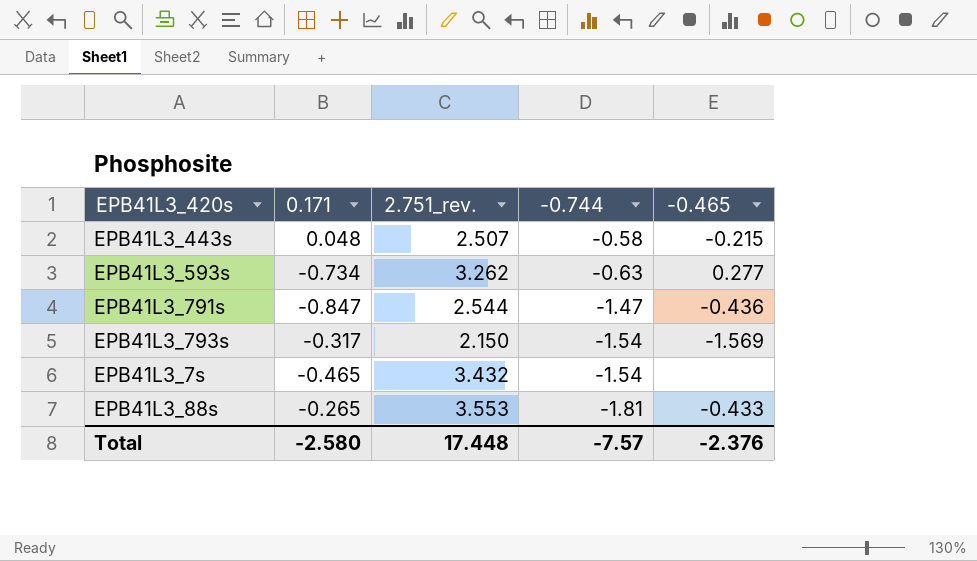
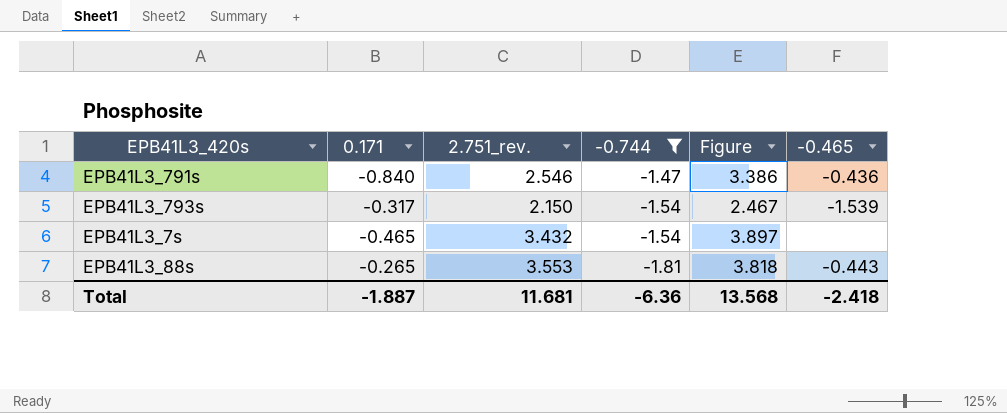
filter: none -> -0.744 <= -1.47
column Figure | formula: none -> [2.751_rev.] - [0.171]
EPB41L3_791s | 0.171: -0.847 -> -0.840
EPB41L3_791s | 2.751_rev.: 2.544 -> 2.546
EPB41L3_793s | -0.465: -1.569 -> -1.539
EPB41L3_88s | -0.465: -0.433 -> -0.443
Total | 0.171: -2.580 -> -1.887
Total | 2.751_rev.: 17.448 -> 11.681
Total | -0.744: -7.57 -> -6.36
Total | -0.465: -2.376 -> -2.418

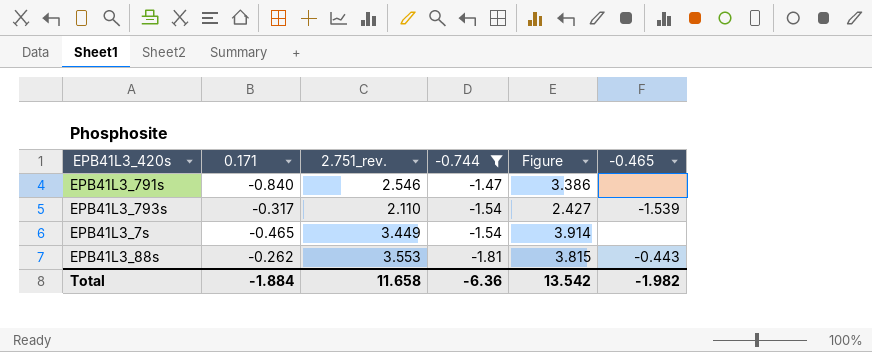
EPB41L3_791s | -0.465: -0.436 -> none
EPB41L3_793s | 2.751_rev.: 2.150 -> 2.110
EPB41L3_793s | Figure: 2.467 -> 2.427
EPB41L3_7s | 2.751_rev.: 3.432 -> 3.449
EPB41L3_7s | Figure: 3.897 -> 3.914
EPB41L3_88s | 0.171: -0.265 -> -0.262
EPB41L3_88s | Figure: 3.818 -> 3.815
Total | 0.171: -1.887 -> -1.884
Total | 2.751_rev.: 11.681 -> 11.658
Total | Figure: 13.568 -> 13.542
Total | -0.465: -2.418 -> -1.982

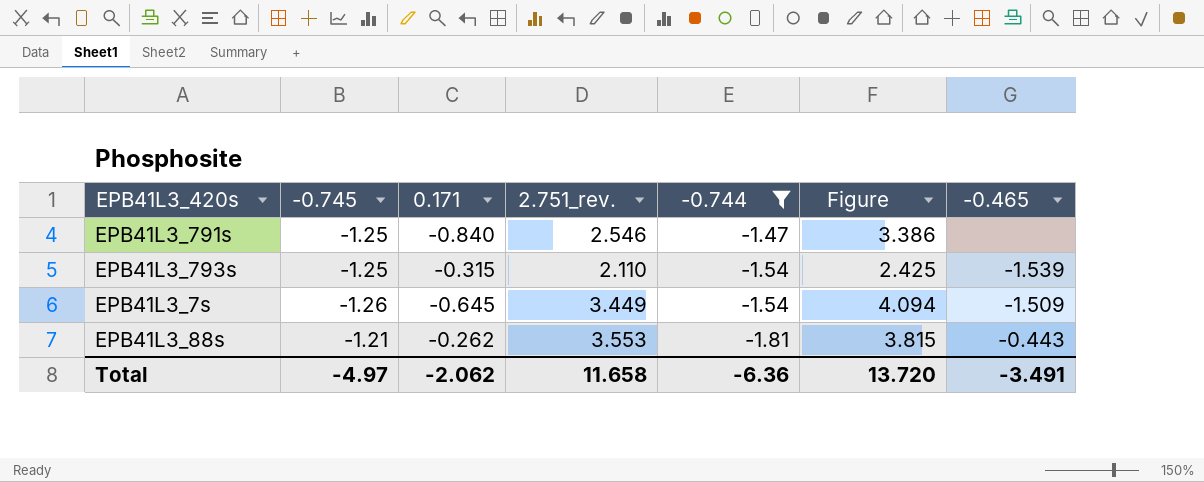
column -0.745 | position: none -> 2
EPB41L3_793s | 0.171: -0.317 -> -0.315
EPB41L3_793s | Figure: 2.427 -> 2.425
EPB41L3_7s | 0.171: -0.465 -> -0.645
EPB41L3_7s | Figure: 3.914 -> 4.094
EPB41L3_7s | -0.465: none -> -1.509
Total | 0.171: -1.884 -> -2.062
Total | Figure: 13.542 -> 13.720
Total | -0.465: -1.982 -> -3.491

